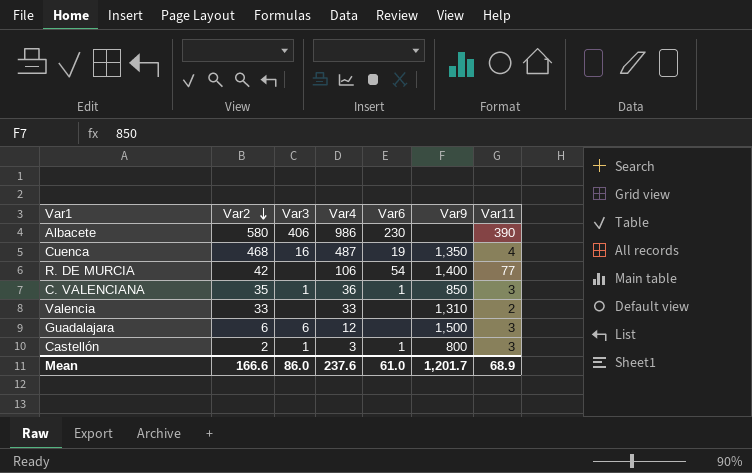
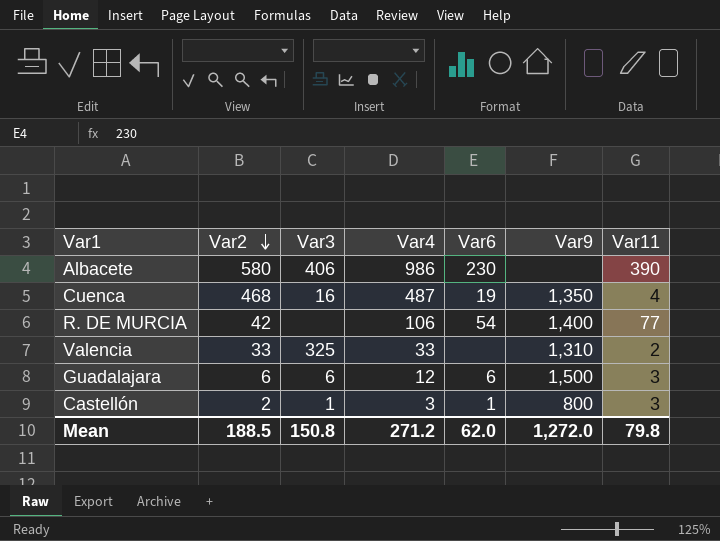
row C. VALENCIANA: 35 | 1 | 36 | 1 | 850 | 3 -> none
Valencia | Var3: none -> 325
Guadalajara | Var6: none -> 6
Mean | Var2: 166.6 -> 188.5
Mean | Var3: 86.0 -> 150.8
Mean | Var4: 237.6 -> 271.2
Mean | Var6: 61.0 -> 62.0
Mean | Var9: 1,201.7 -> 1,272.0
Mean | Var11: 68.9 -> 79.8

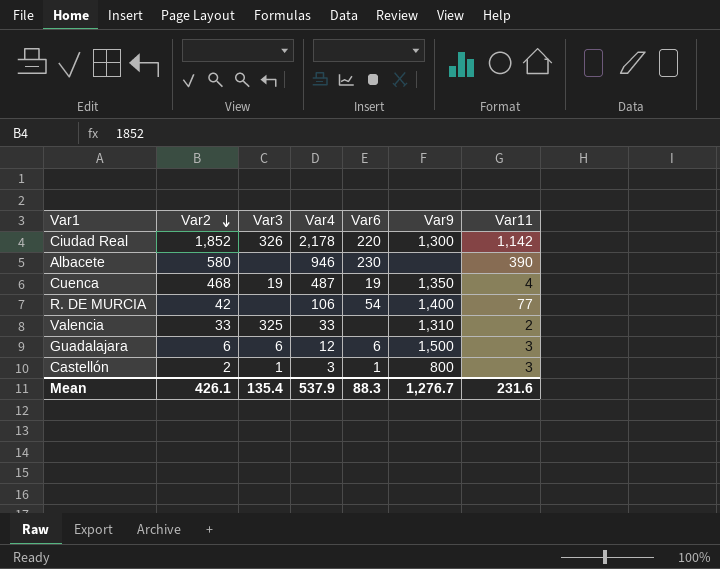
row Ciudad Real: none -> 1,852 | 326 | 2,178 | 220 | 1,300 | 1,142
Albacete | Var3: 406 -> none
Albacete | Var4: 986 -> 946
Cuenca | Var3: 16 -> 19
Mean | Var2: 188.5 -> 426.1
Mean | Var3: 150.8 -> 135.4
Mean | Var4: 271.2 -> 537.9
Mean | Var6: 62.0 -> 88.3
Mean | Var9: 1,272.0 -> 1,276.7
Mean | Var11: 79.8 -> 231.6

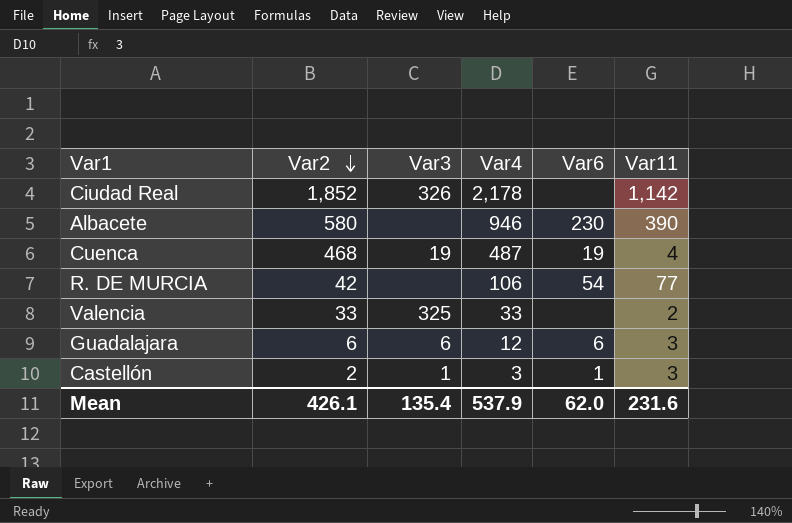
column Var9 | position: 6 -> none
Ciudad Real | Var6: 220 -> none
Mean | Var6: 88.3 -> 62.0

